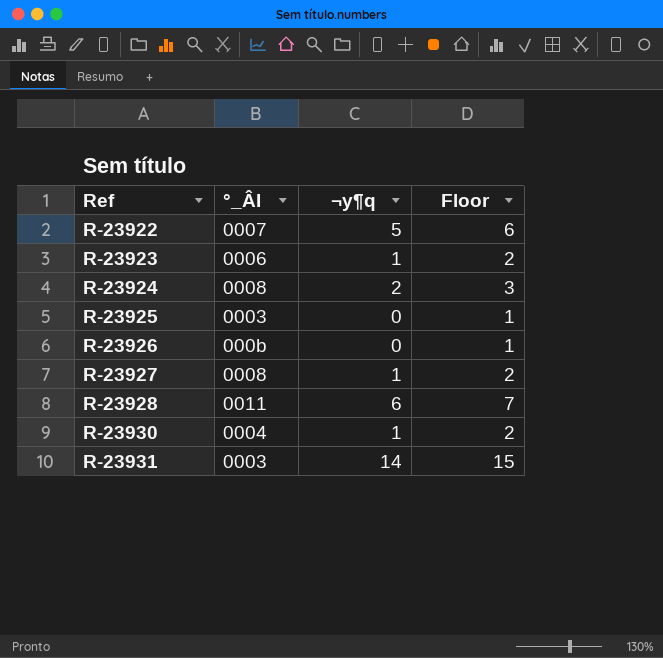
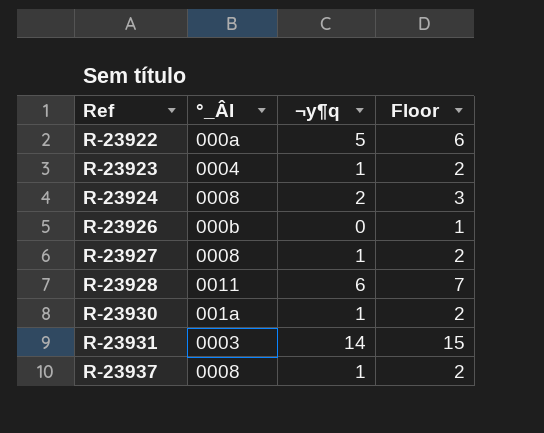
row R-23925: 0003 | 0 | 1 -> none
R-23922 | °_ÂI: 0007 -> 000a
R-23923 | °_ÂI: 0006 -> 0004
R-23930 | °_ÂI: 0004 -> 001a
row R-23937: none -> 0008 | 1 | 2

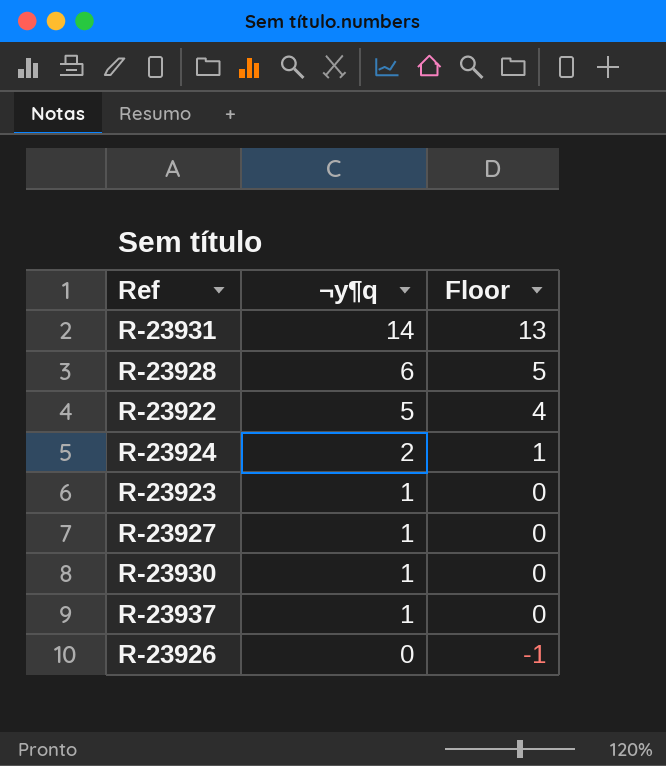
row order: Ref ascending -> ¬y¶q descending
column °_ÂI | position: 2 -> none
column Floor | formula: [¬y¶q] + 1 -> [¬y¶q] - 1

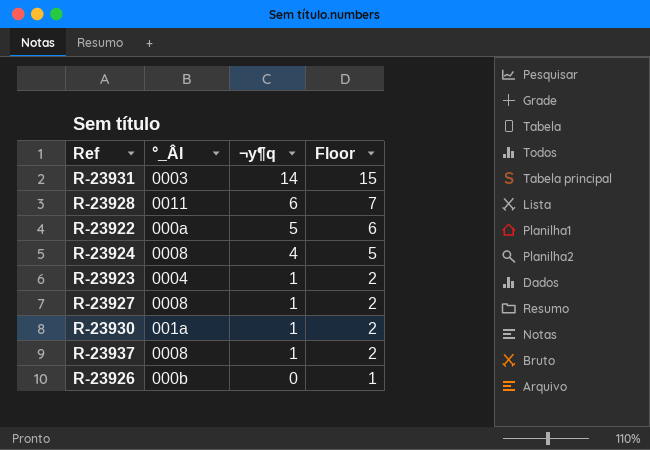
column °_ÂI | position: none -> 2
column Floor | formula: [¬y¶q] - 1 -> [¬y¶q] + 1
R-23924 | ¬y¶q: 2 -> 4

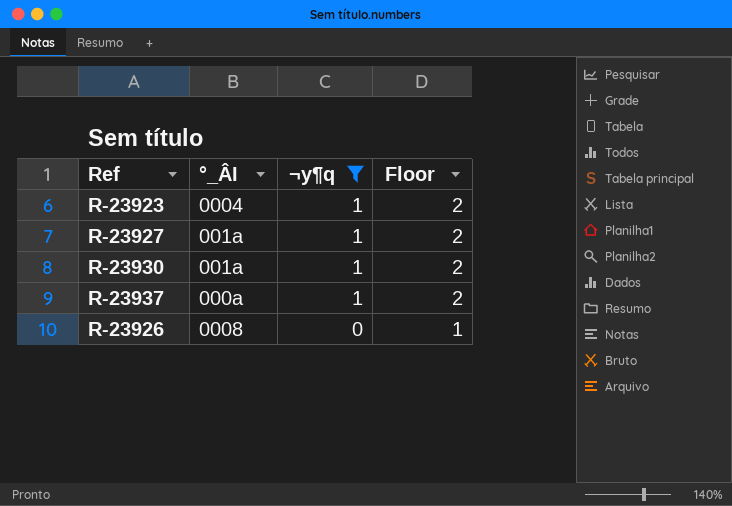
filter: none -> ¬y¶q <= 1
R-23927 | °_ÂI: 0008 -> 001a
R-23937 | °_ÂI: 0008 -> 000a
R-23926 | °_ÂI: 000b -> 0008

